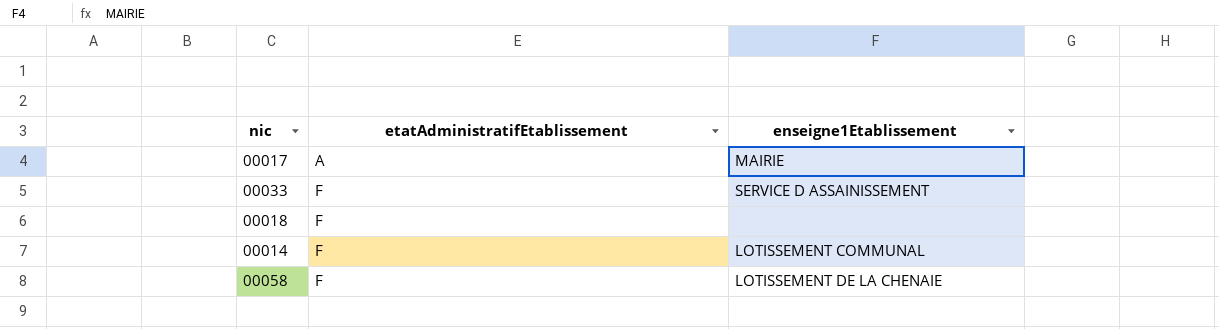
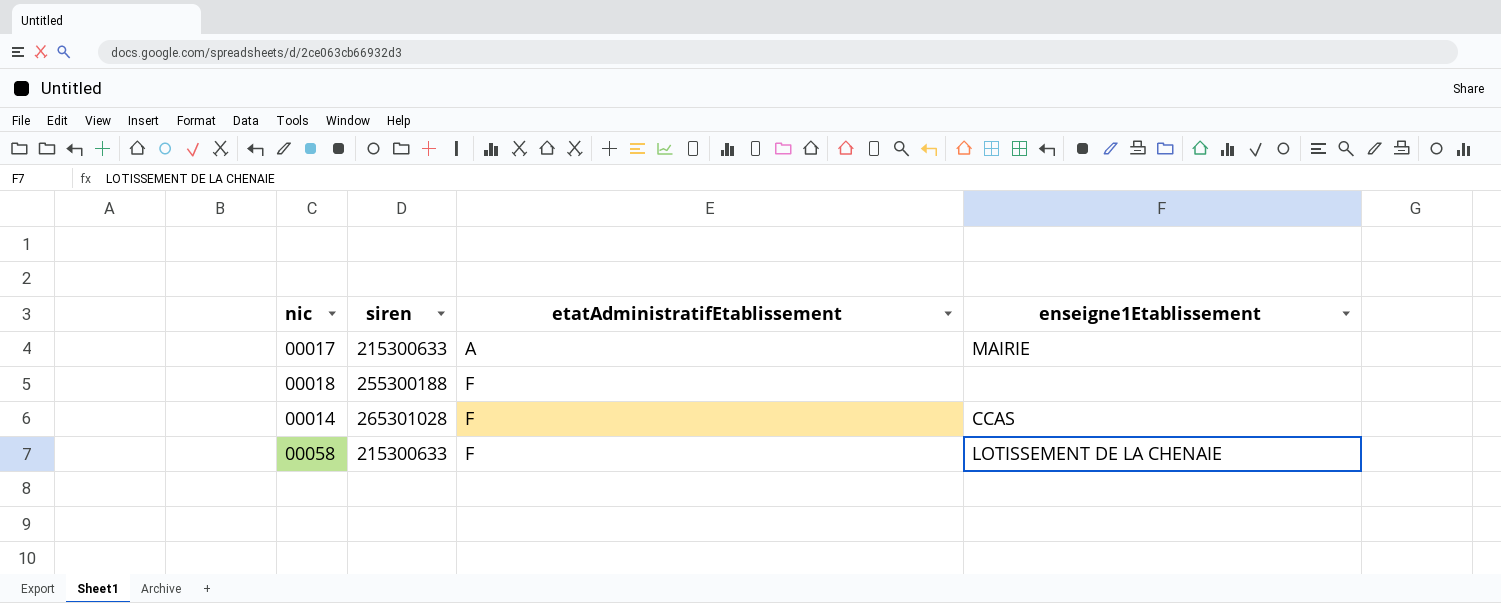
column siren | position: none -> 2
row 00033: F | SERVICE D ASSAINISSEMENT -> none
00014 | enseigne1Etablissement: LOTISSEMENT COMMUNAL -> CCAS

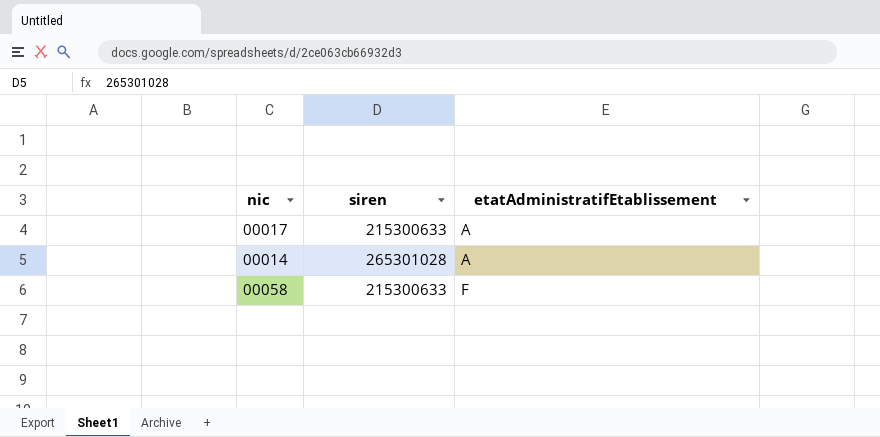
column enseigne1Etablissement | position: 4 -> none
row 00018: 255300188 | F | none -> none
00014 | etatAdministratifEtablissement: F -> A

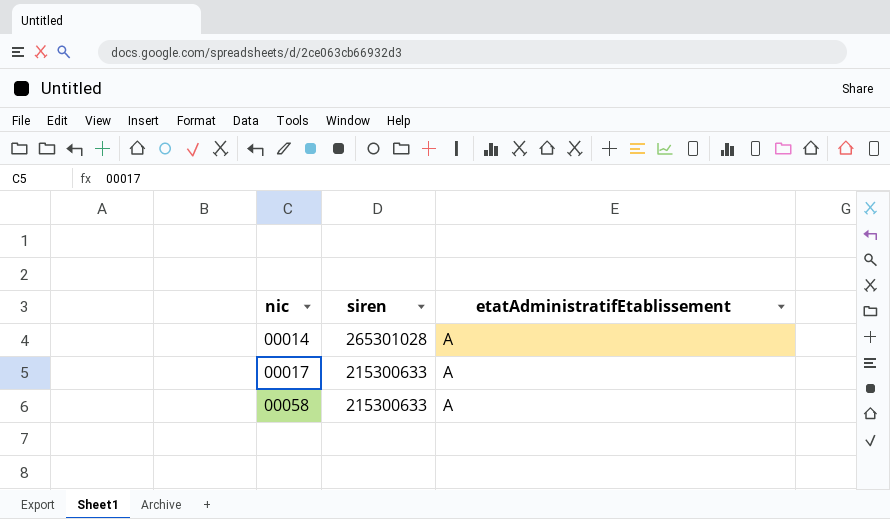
row order: etatAdministratifEtablissement ascending -> nic ascending
00058 | etatAdministratifEtablissement: F -> A

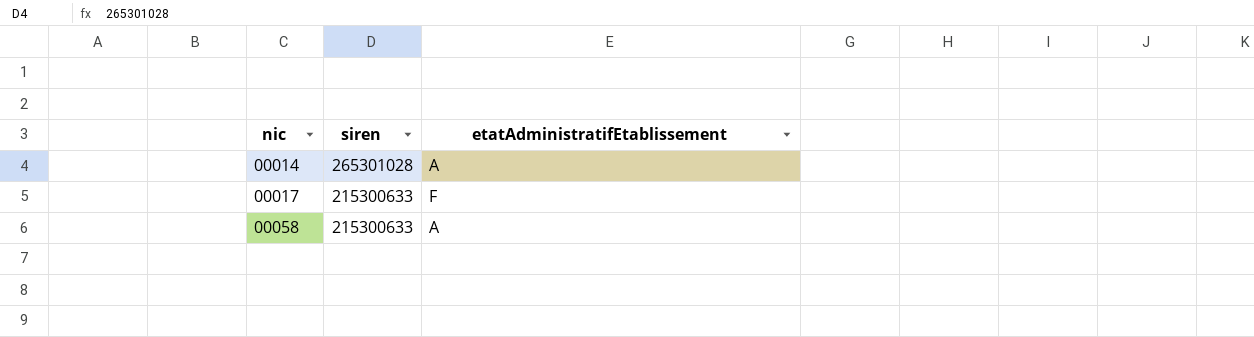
00017 | etatAdministratifEtablissement: A -> F

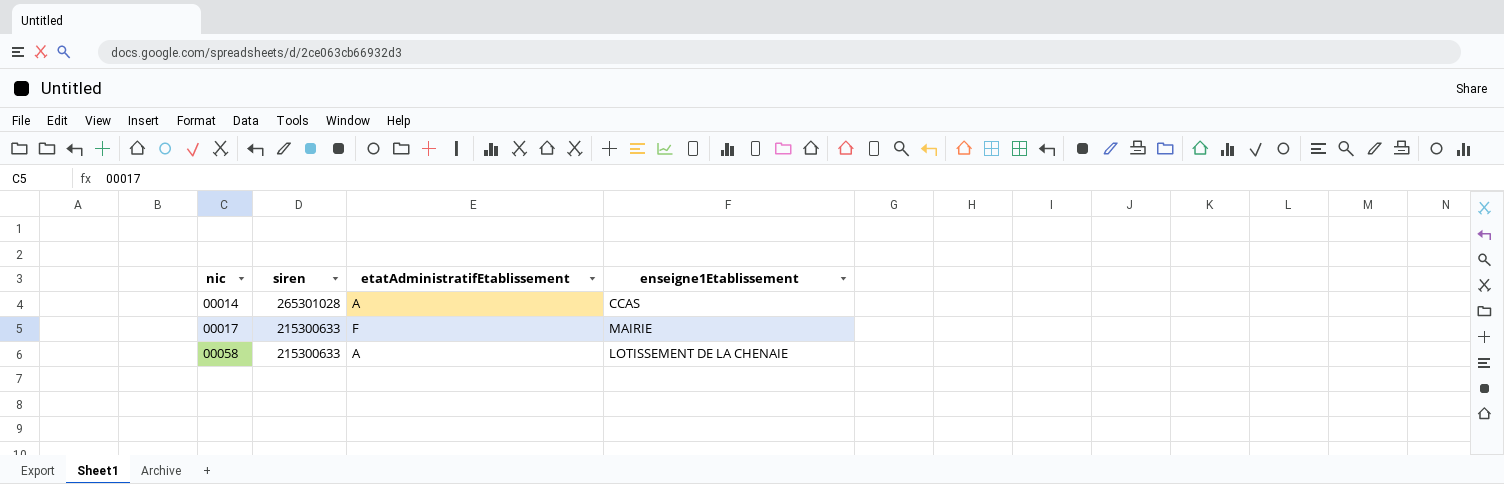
column enseigne1Etablissement | position: none -> 4

